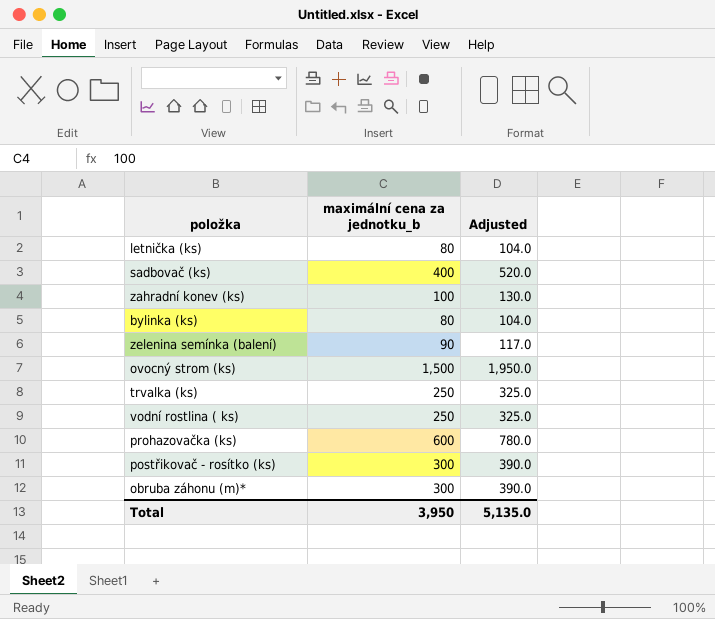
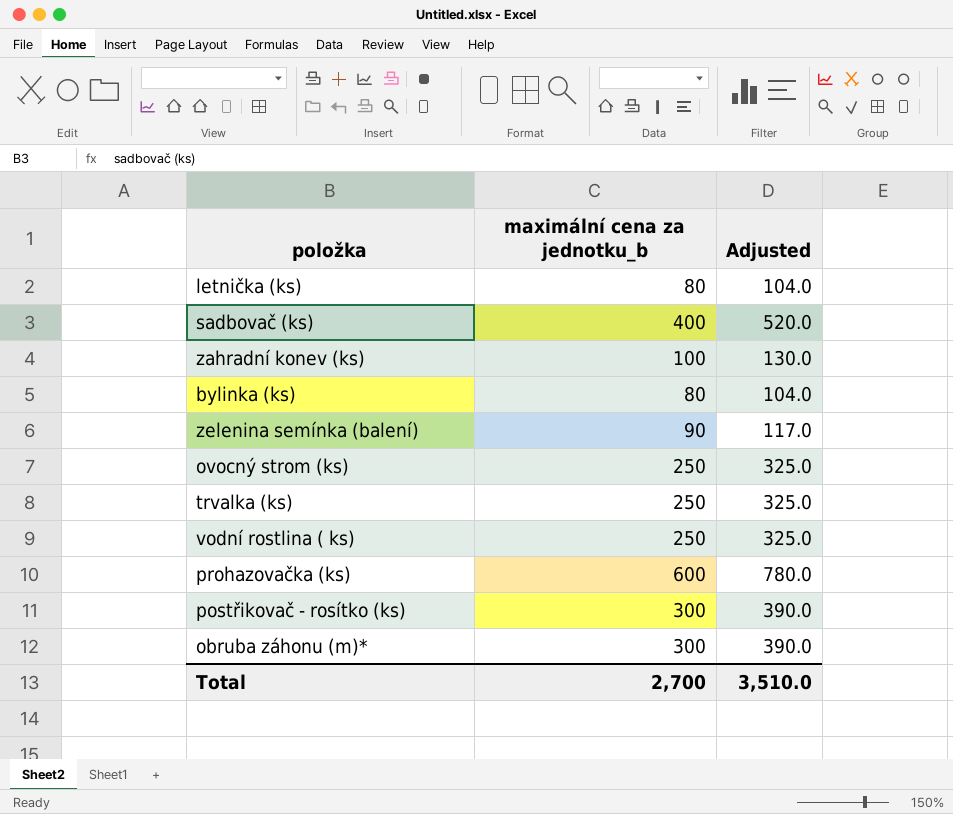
ovocný strom (ks) | maximální cena za jednotku_b: 1,500 -> 250
ovocný strom (ks) | Adjusted: 1,950.0 -> 325.0
Total | maximální cena za jednotku_b: 3,950 -> 2,700
Total | Adjusted: 5,135.0 -> 3,510.0

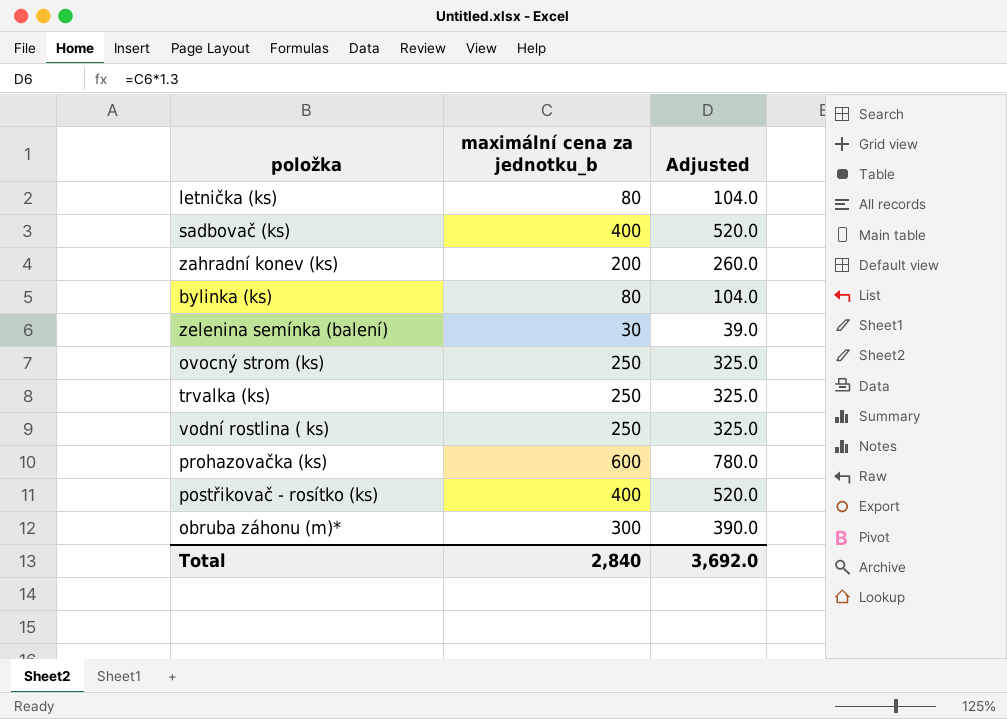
zahradní konev (ks) | maximální cena za jednotku_b: 100 -> 200
zahradní konev (ks) | Adjusted: 130.0 -> 260.0
zelenina semínka (balení) | maximální cena za jednotku_b: 90 -> 30
zelenina semínka (balení) | Adjusted: 117.0 -> 39.0
postřikovač - rosítko (ks) | maximální cena za jednotku_b: 300 -> 400
postřikovač - rosítko (ks) | Adjusted: 390.0 -> 520.0
Total | maximální cena za jednotku_b: 2,700 -> 2,840
Total | Adjusted: 3,510.0 -> 3,692.0

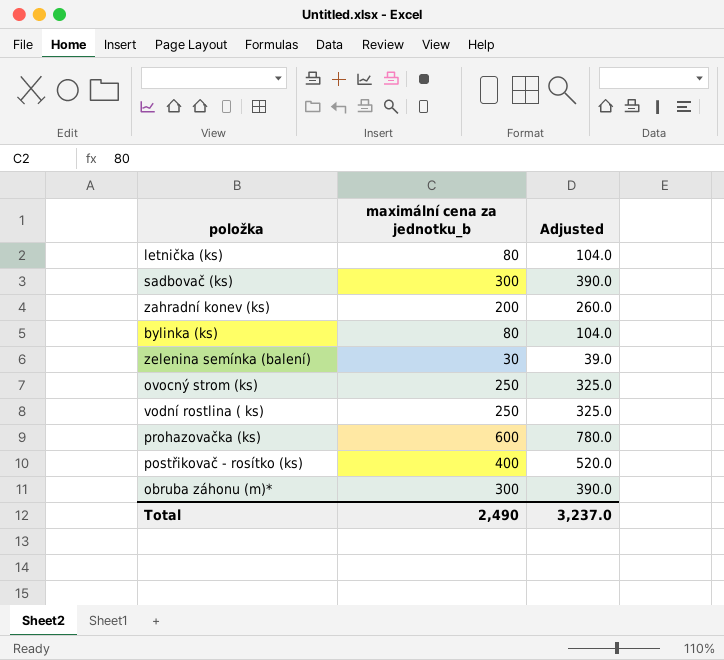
row trvalka (ks): 250 | 325.0 -> none
sadbovač (ks) | maximální cena za jednotku_b: 400 -> 300
sadbovač (ks) | Adjusted: 520.0 -> 390.0
Total | maximální cena za jednotku_b: 2,840 -> 2,490
Total | Adjusted: 3,692.0 -> 3,237.0

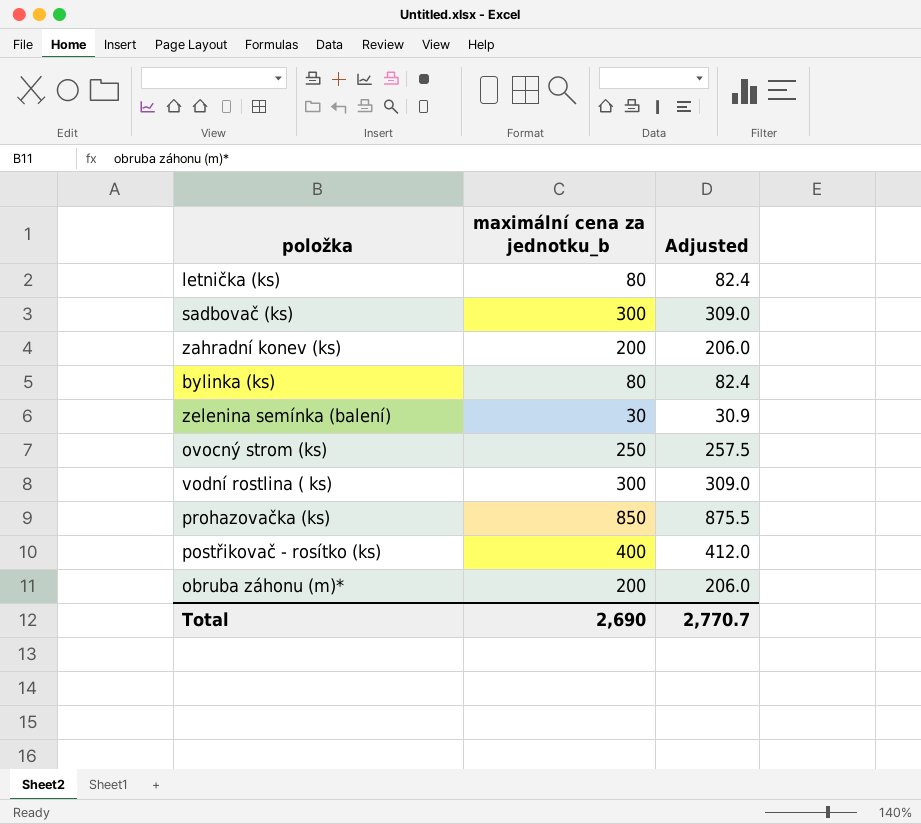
column Adjusted | formula: [maximální cena za jednotku_b] * 1.3 -> [maximální cena za jednotku_b] * 1.03
vodní rostlina ( ks) | maximální cena za jednotku_b: 250 -> 300
prohazovačka (ks) | maximální cena za jednotku_b: 600 -> 850
obruba záhonu (m)* | maximální cena za jednotku_b: 300 -> 200
Total | maximální cena za jednotku_b: 2,490 -> 2,690
Total | Adjusted: 3,237.0 -> 2,770.7

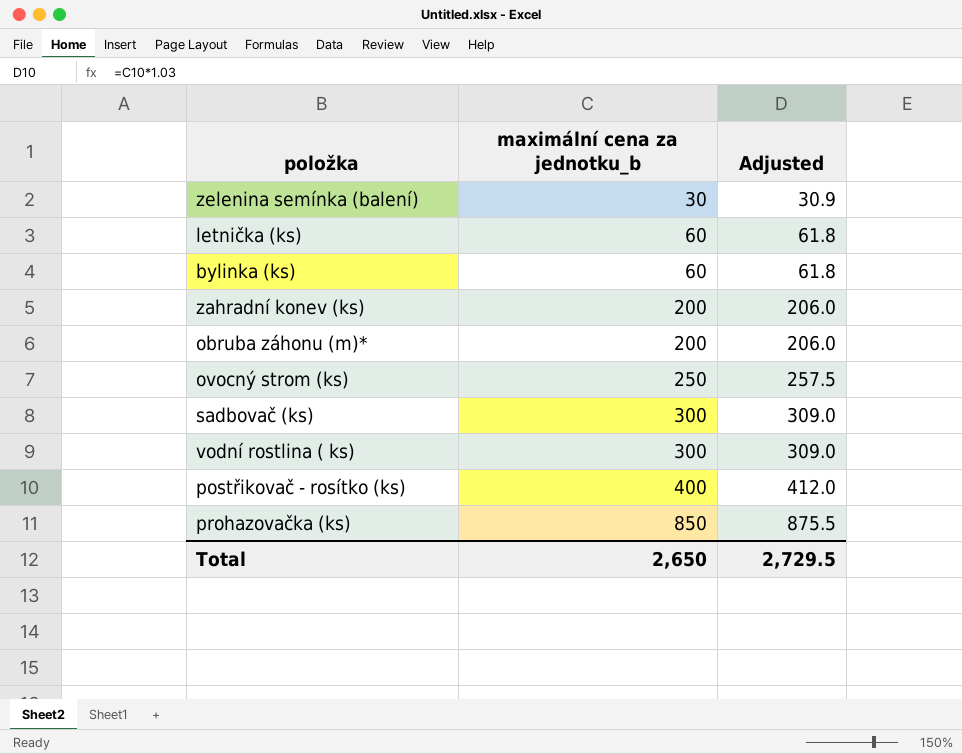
row order: none -> maximální cena za jednotku_b ascending
letnička (ks) | maximální cena za jednotku_b: 80 -> 60
letnička (ks) | Adjusted: 82.4 -> 61.8
bylinka (ks) | maximální cena za jednotku_b: 80 -> 60
bylinka (ks) | Adjusted: 82.4 -> 61.8
Total | maximální cena za jednotku_b: 2,690 -> 2,650
Total | Adjusted: 2,770.7 -> 2,729.5

